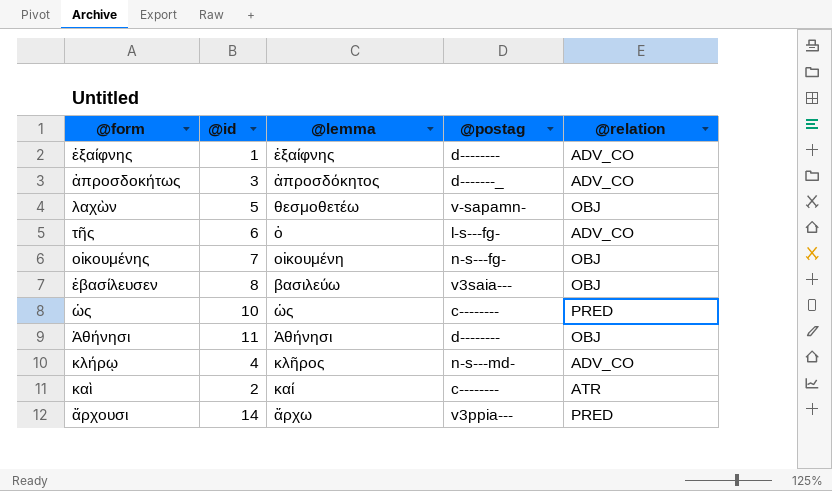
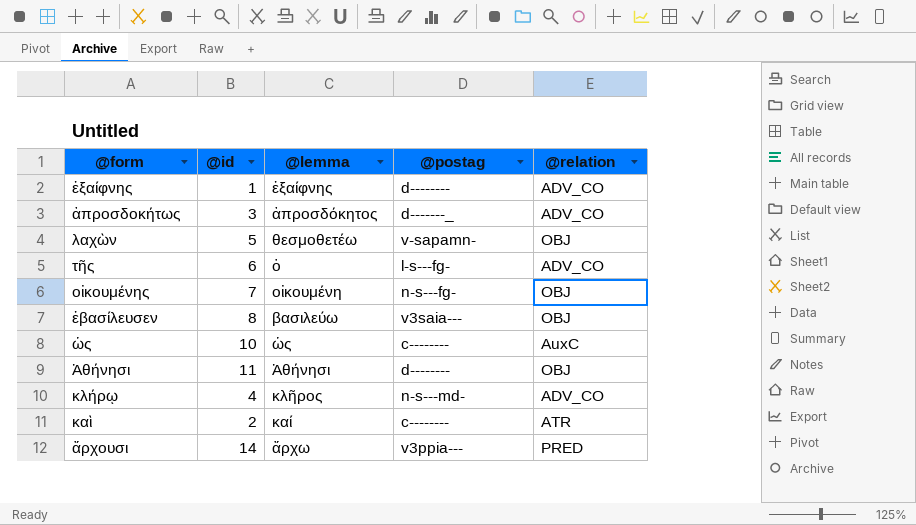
ὡς | @relation: PRED -> AuxC

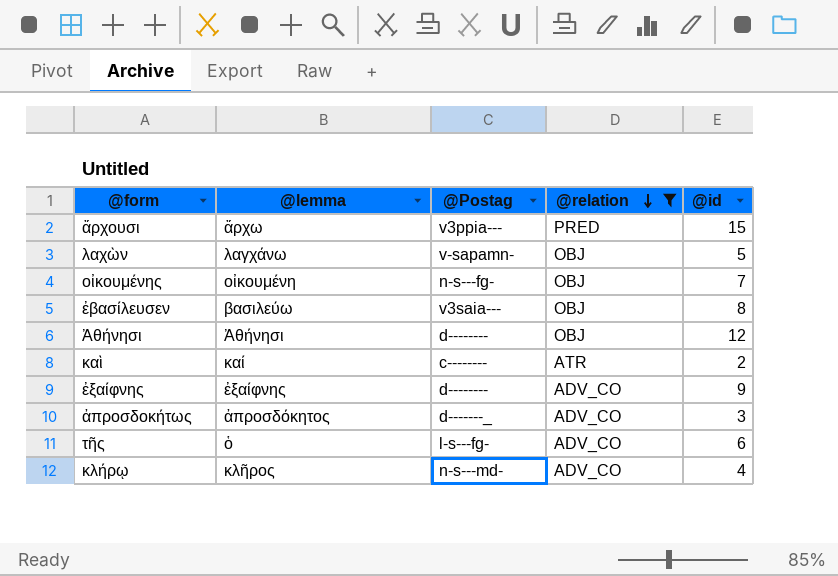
filter: none -> @relation != AuxC
row order: none -> @relation descending
column name: @postag -> @Postag
column @id | position: 2 -> 5
ἄρχουσι | @id: 14 -> 15
λαχὼν | @lemma: θεσμοθετέω -> λαγχάνω
Ἀθήνησι | @id: 11 -> 12
ἐξαίφνης | @id: 1 -> 9

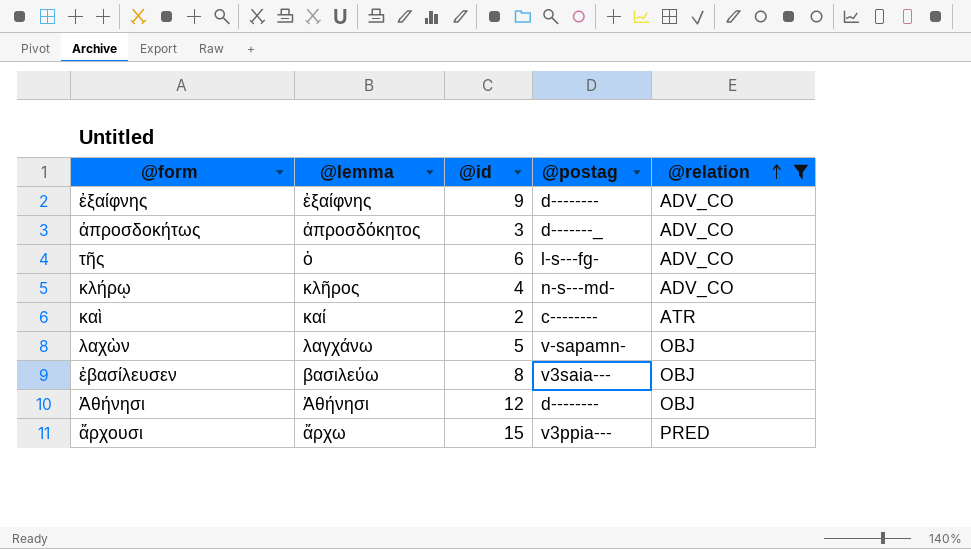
row order: @relation descending -> @relation ascending
column @id | position: 5 -> 3
column name: @Postag -> @postag
row οἰκουμένης: οἰκουμένη | n-s---fg- | OBJ | 7 -> none

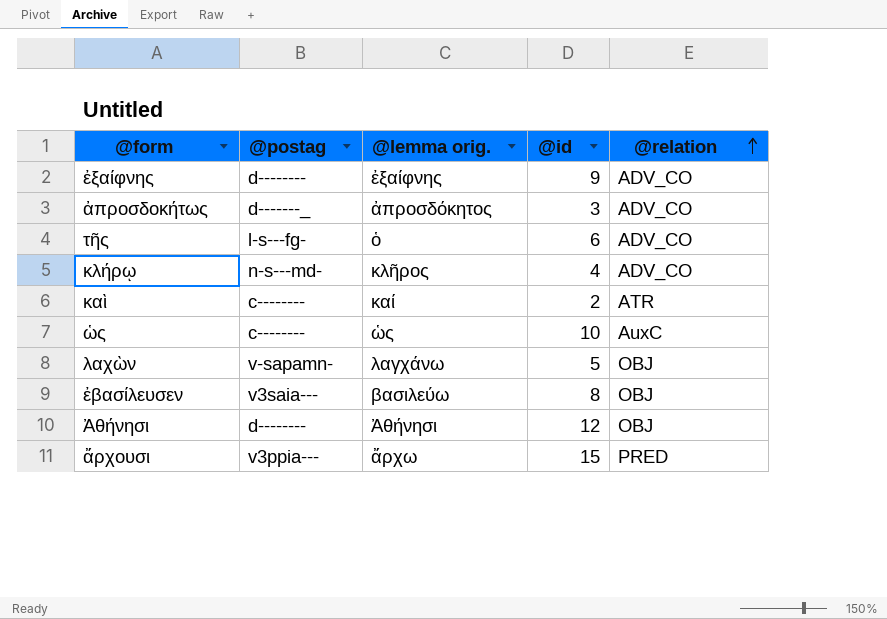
filter: @relation != AuxC -> none
column @postag | position: 4 -> 2
column name: @lemma -> @lemma orig.

